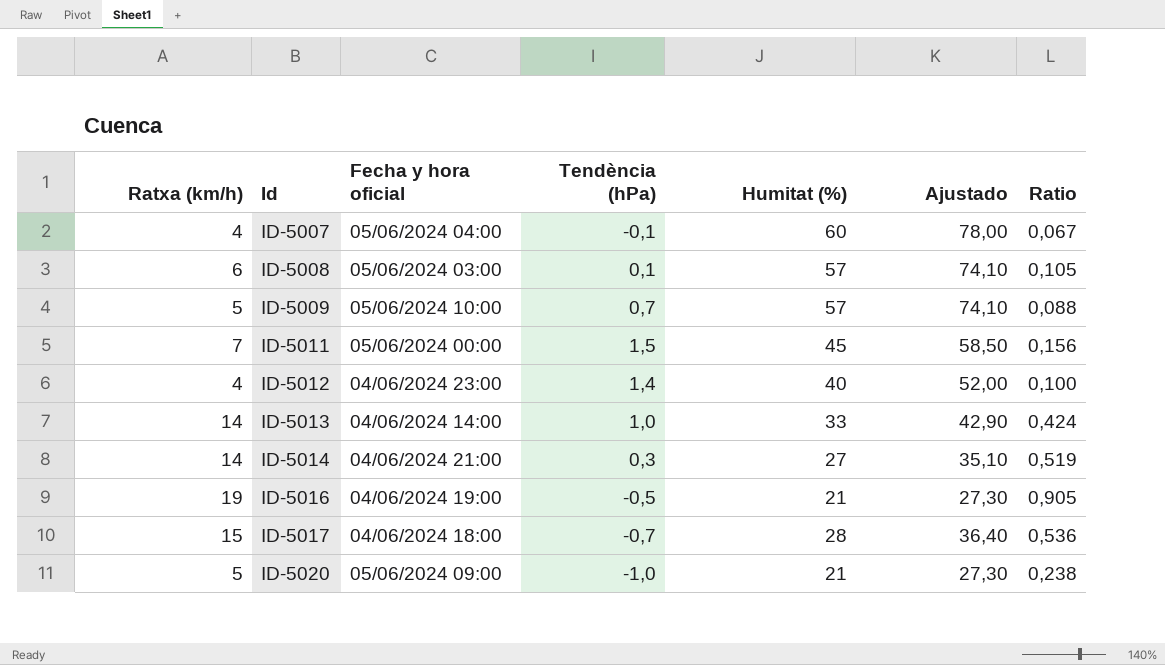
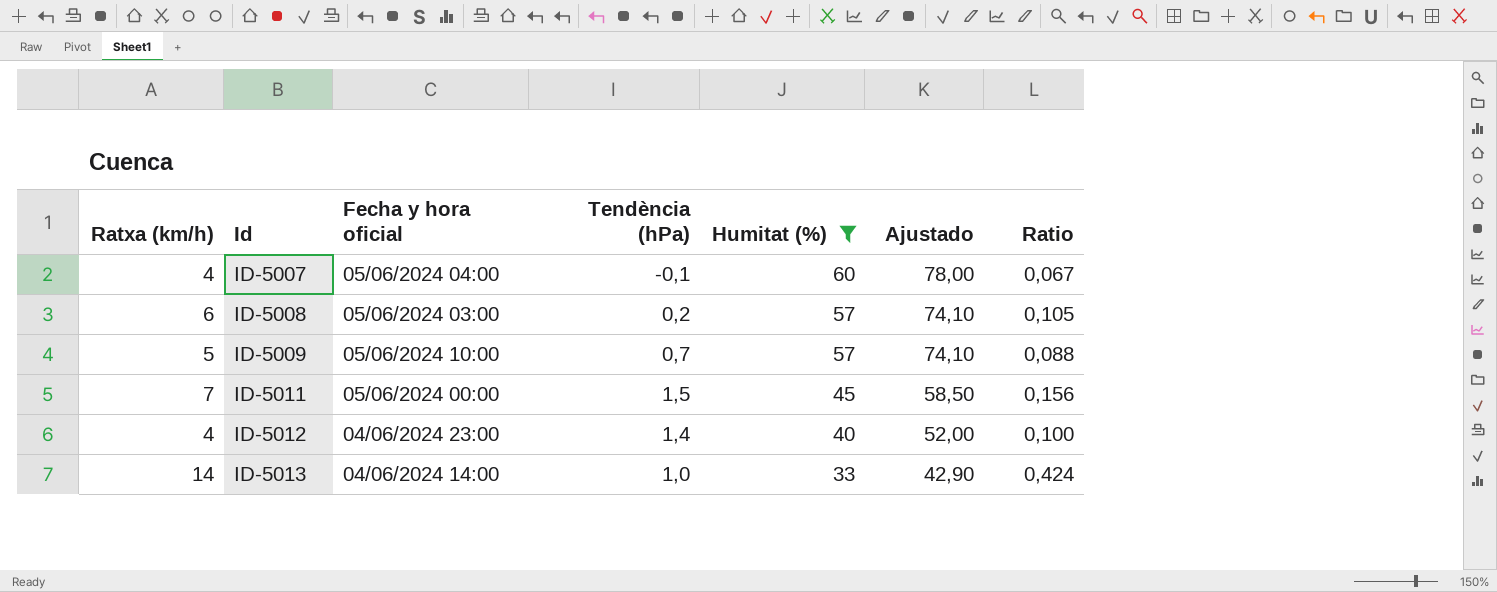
filter: none -> Humitat (%) >= 33
ID-5008 | Tendència (hPa): 0,1 -> 0,2

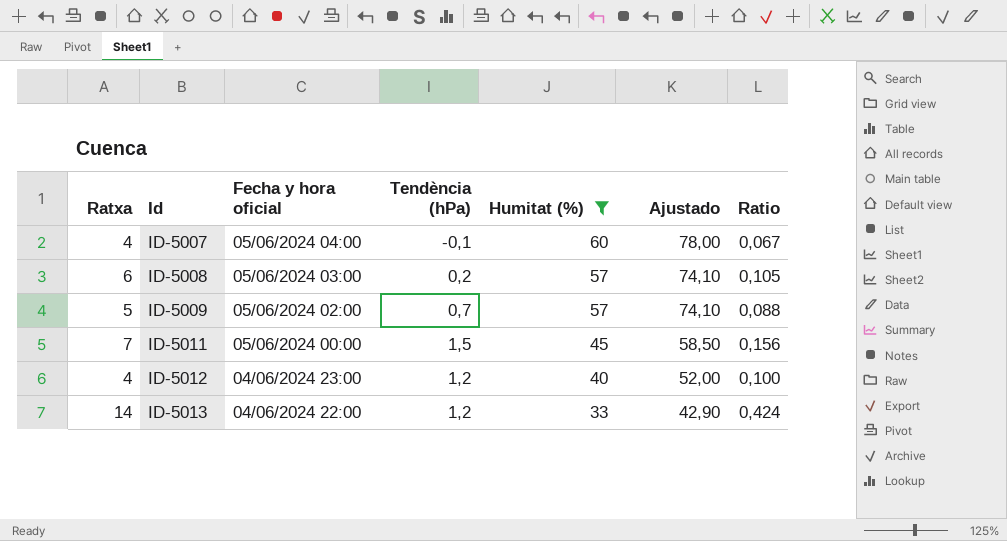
column name: Ratxa (km/h) -> Ratxa
ID-5009 | Fecha y hora oficial: 05/06/2024 10:00 -> 05/06/2024 02:00
ID-5012 | Tendència (hPa): 1,4 -> 1,2
ID-5013 | Fecha y hora oficial: 04/06/2024 14:00 -> 04/06/2024 22:00
ID-5013 | Tendència (hPa): 1,0 -> 1,2

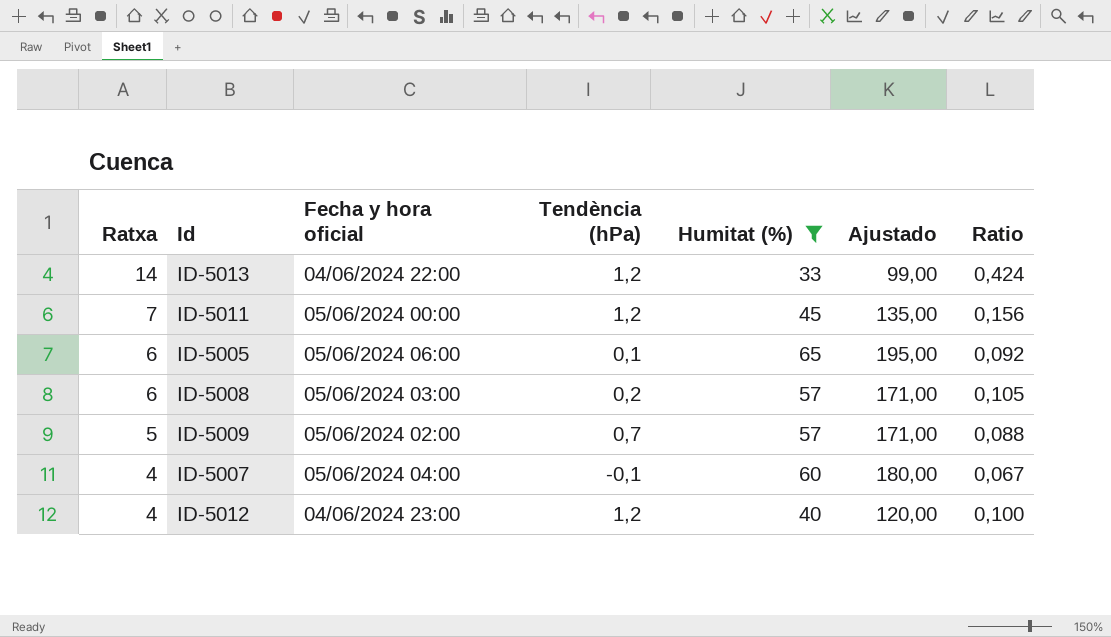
row order: Id ascending -> Ratxa descending
column Ajustado | formula: [Humitat (%)] * 1,3 -> [Humitat (%)] * 3
ID-5011 | Tendència (hPa): 1,5 -> 1,2
row ID-5005: none -> 6 | 05/06/2024 06:00 | 0,1 | 65 | 195,00 | 0,092

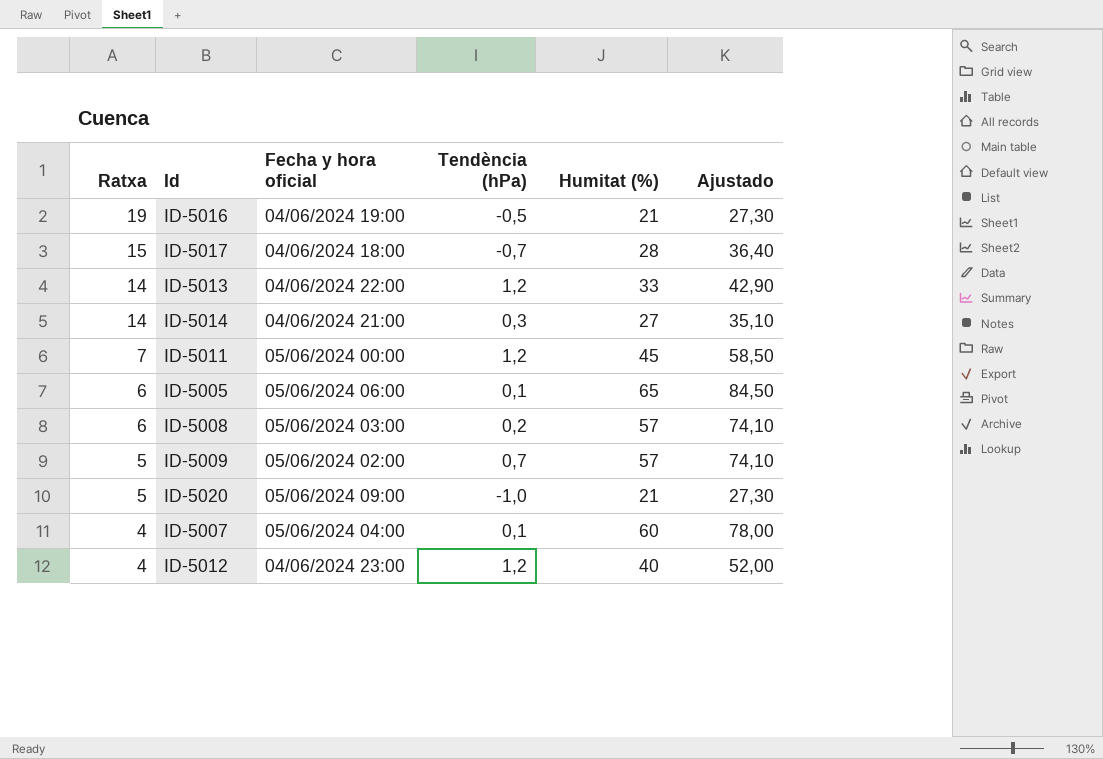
filter: Humitat (%) >= 33 -> none
column Ratio | formula: [Ratxa] / [Humitat (%)] -> none
column Ajustado | formula: [Humitat (%)] * 3 -> [Humitat (%)] * 1,3
ID-5007 | Tendència (hPa): -0,1 -> 0,1

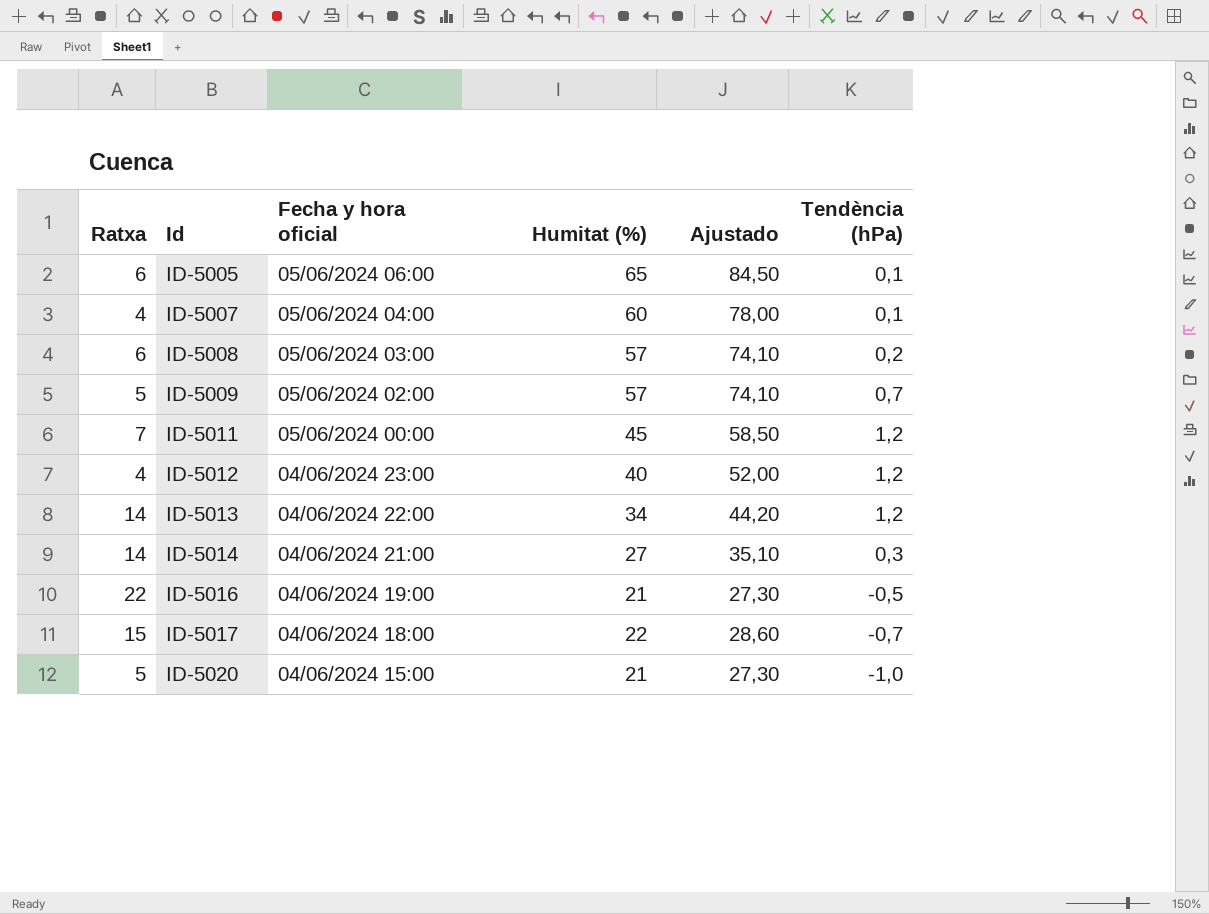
row order: Ratxa descending -> Id ascending
column Tendència (hPa) | position: 4 -> 6
ID-5013 | Humitat (%): 33 -> 34
ID-5013 | Ajustado: 42,90 -> 44,20
ID-5016 | Ratxa: 19 -> 22
ID-5017 | Humitat (%): 28 -> 22
ID-5017 | Ajustado: 36,40 -> 28,60
ID-5020 | Fecha y hora oficial: 05/06/2024 09:00 -> 04/06/2024 15:00

